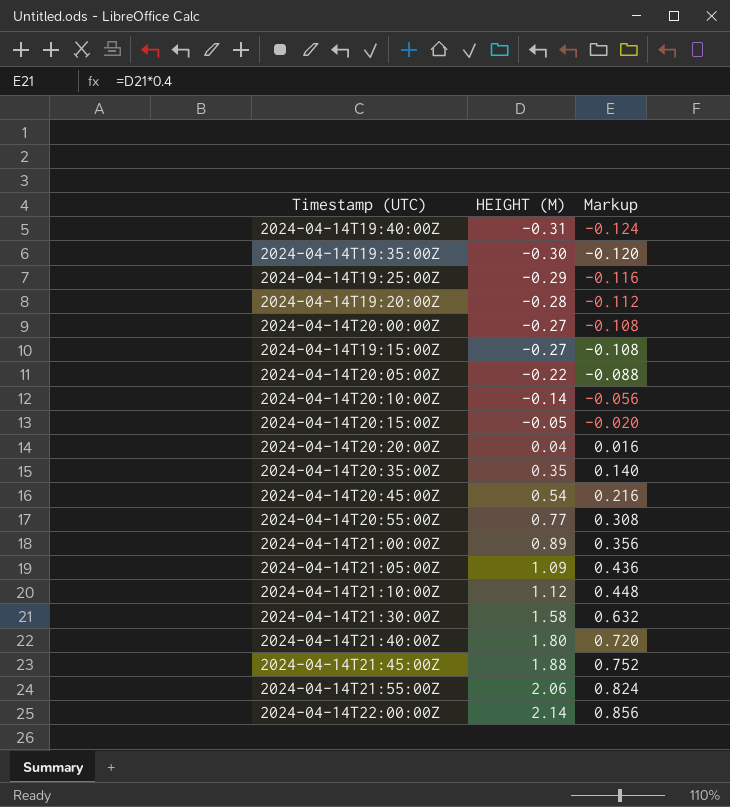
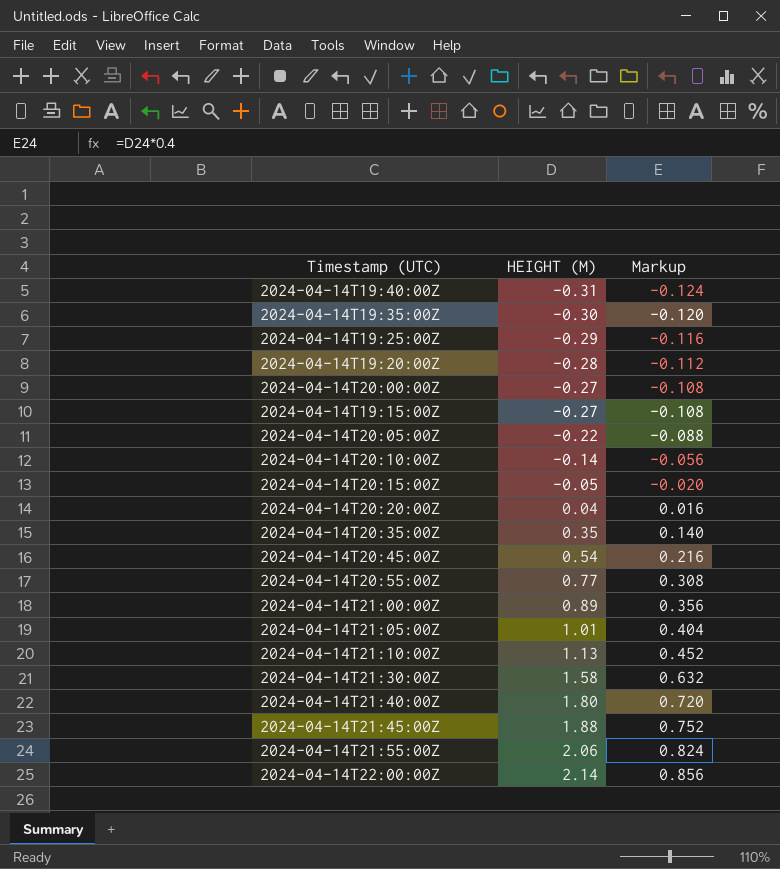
2024-04-14T21:05:00Z | HEIGHT (M): 1.09 -> 1.01
2024-04-14T21:05:00Z | Markup: 0.436 -> 0.404
2024-04-14T21:10:00Z | HEIGHT (M): 1.12 -> 1.13
2024-04-14T21:10:00Z | Markup: 0.448 -> 0.452

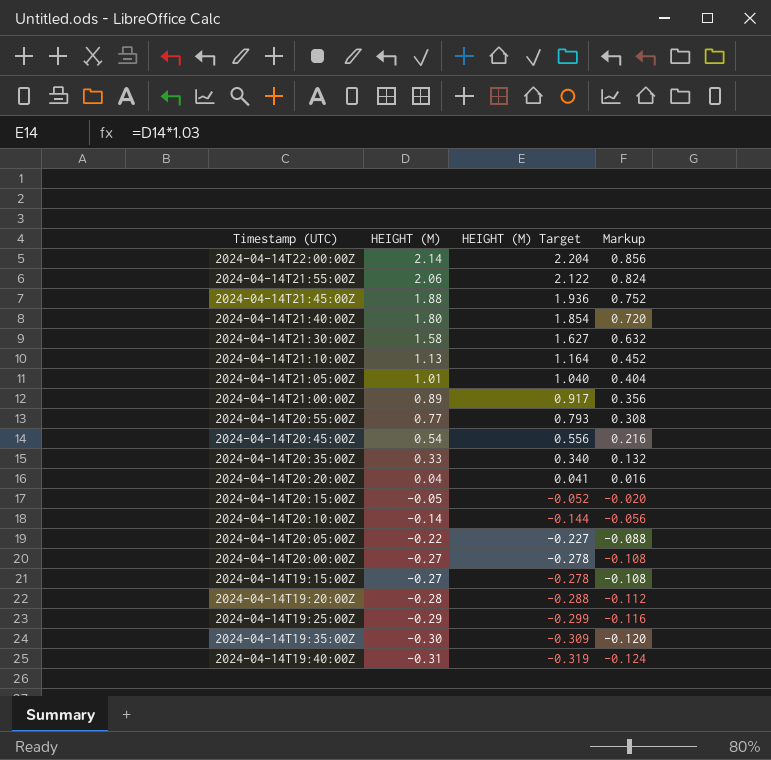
row order: HEIGHT (M) ascending -> HEIGHT (M) descending
column HEIGHT (M) Target | formula: none -> [HEIGHT (M)] * 1.03
2024-04-14T20:35:00Z | HEIGHT (M): 0.35 -> 0.33
2024-04-14T20:35:00Z | Markup: 0.140 -> 0.132

